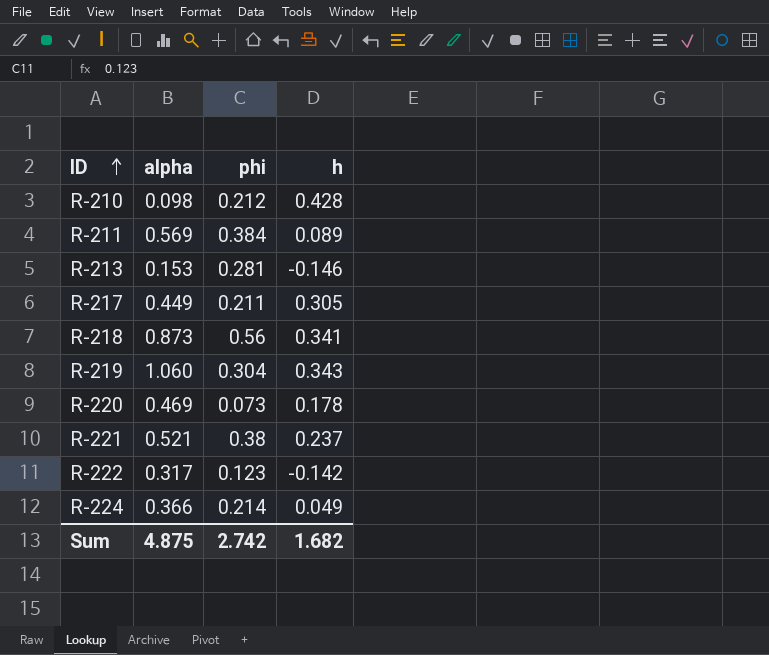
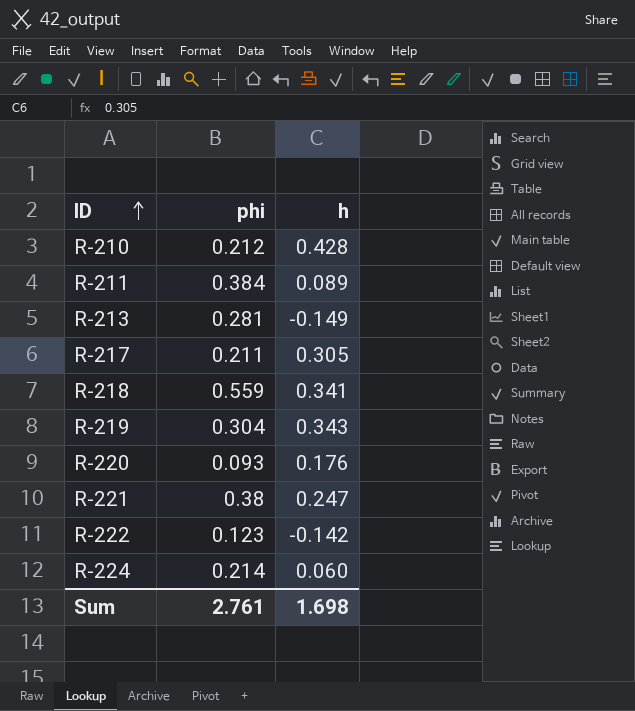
column alpha | position: 2 -> none
R-213 | h: -0.146 -> -0.149
R-218 | phi: 0.56 -> 0.559
R-220 | phi: 0.073 -> 0.093
R-220 | h: 0.178 -> 0.176
R-221 | h: 0.237 -> 0.247
R-224 | h: 0.049 -> 0.060
Sum | phi: 2.742 -> 2.761
Sum | h: 1.682 -> 1.698

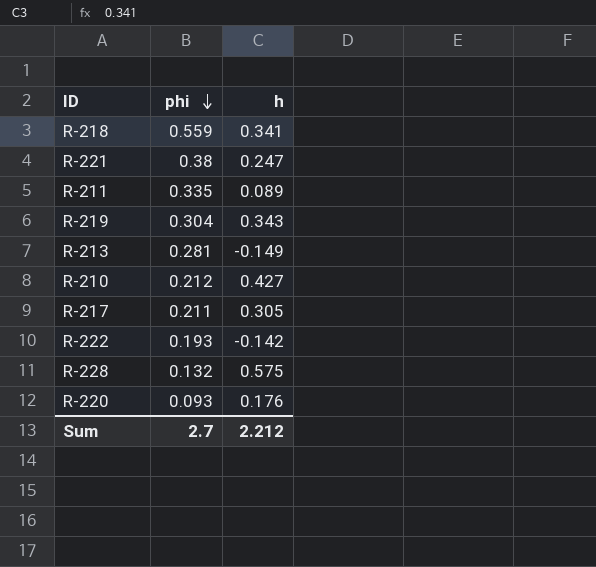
row order: ID ascending -> phi descending
row R-224: 0.214 | 0.060 -> none
R-211 | phi: 0.384 -> 0.335
R-210 | h: 0.428 -> 0.427
R-222 | phi: 0.123 -> 0.193
row R-228: none -> 0.132 | 0.575
Sum | phi: 2.761 -> 2.7
Sum | h: 1.698 -> 2.212

